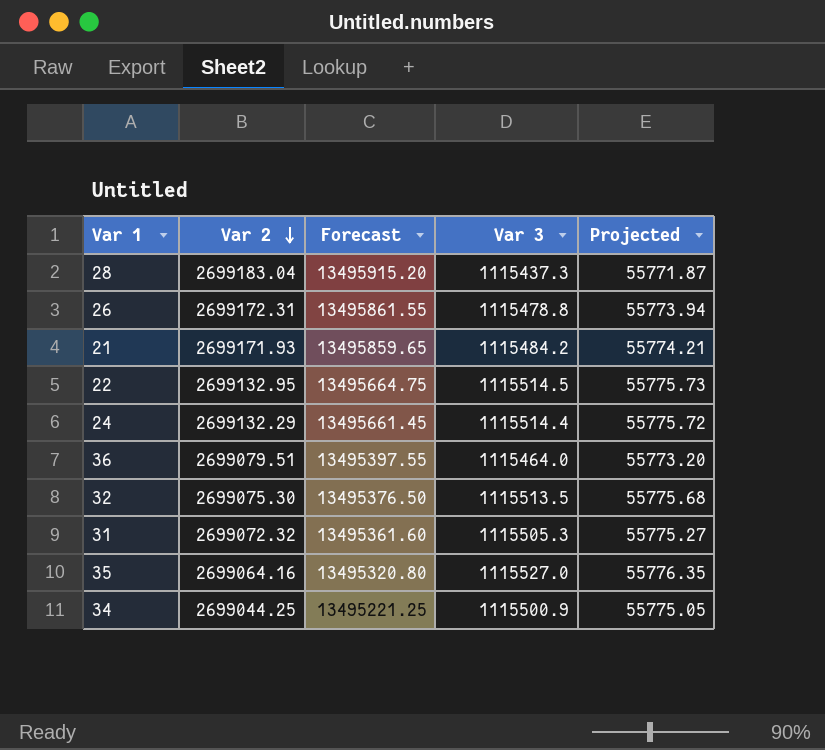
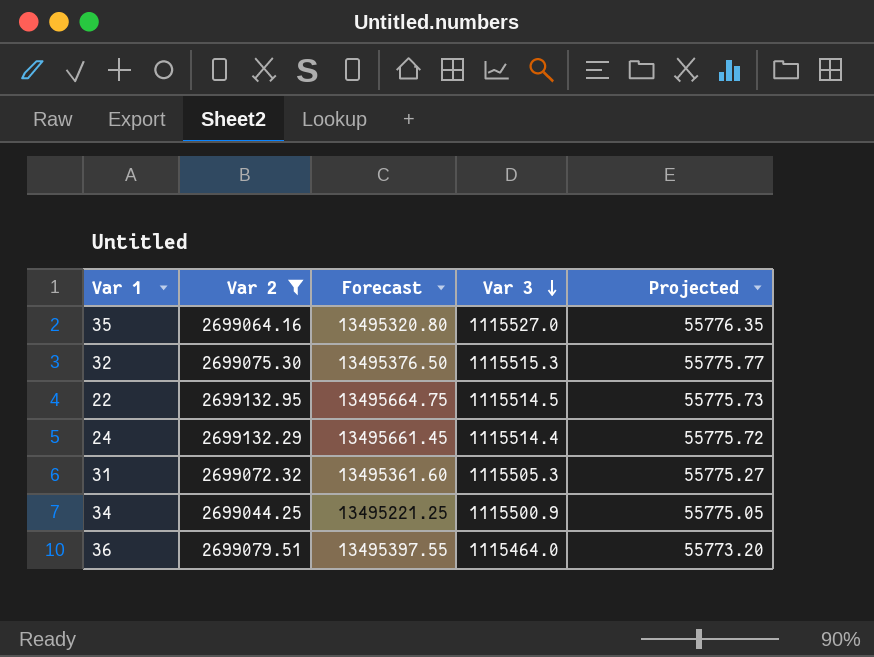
filter: none -> Var 2 <= 2699132.95
row order: Var 2 descending -> Var 3 descending
32 | Var 3: 1115513.5 -> 1115515.3
32 | Projected: 55775.68 -> 55775.77

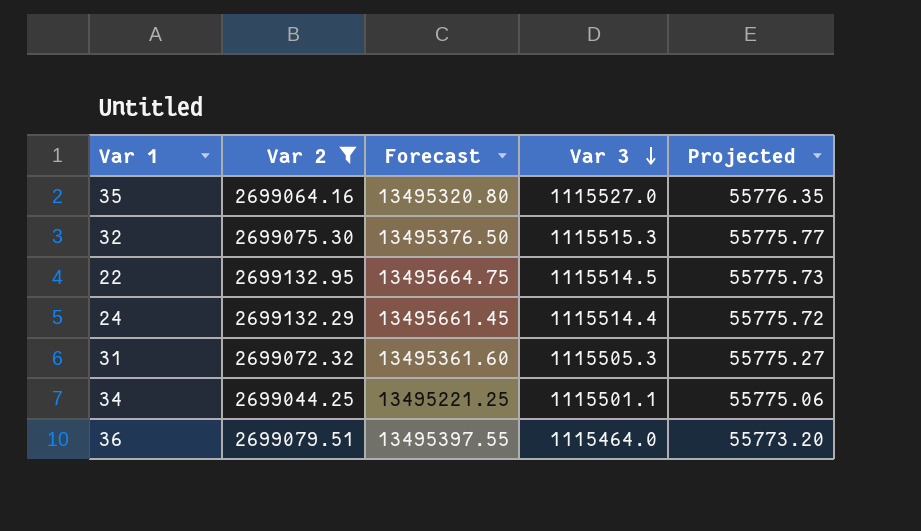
34 | Var 3: 1115500.9 -> 1115501.1
34 | Projected: 55775.05 -> 55775.06

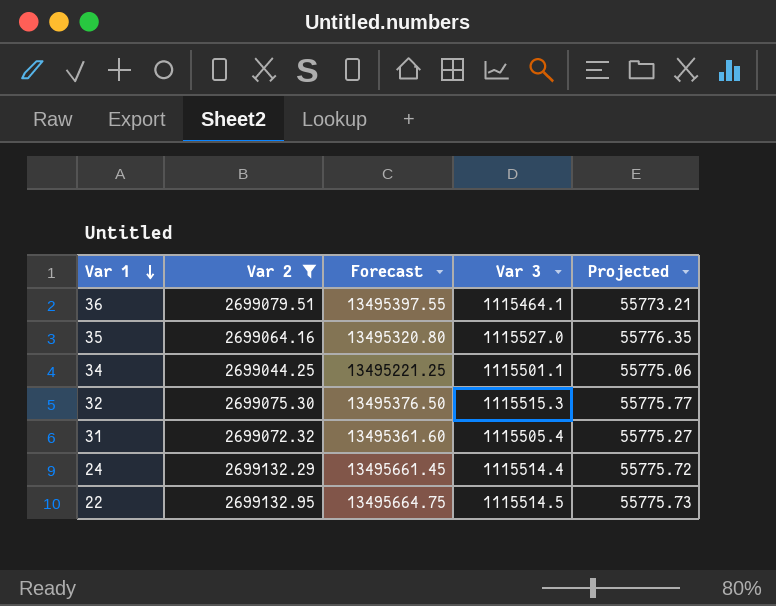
row order: Var 3 descending -> Var 1 descending
36 | Var 3: 1115464.0 -> 1115464.1
36 | Projected: 55773.20 -> 55773.21
31 | Var 3: 1115505.3 -> 1115505.4

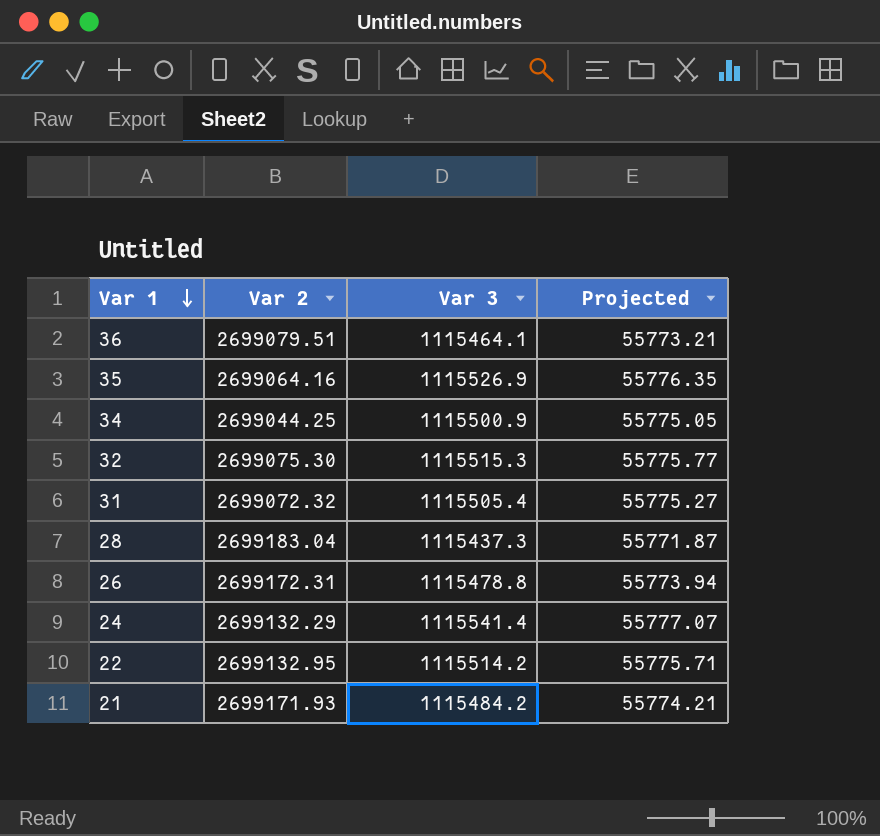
filter: Var 2 <= 2699132.95 -> none
column Forecast | formula: [Var 2] * 5 -> none
35 | Var 3: 1115527.0 -> 1115526.9
34 | Var 3: 1115501.1 -> 1115500.9
34 | Projected: 55775.06 -> 55775.05
24 | Var 3: 1115514.4 -> 1115541.4
24 | Projected: 55775.72 -> 55777.07
22 | Var 3: 1115514.5 -> 1115514.2
22 | Projected: 55775.73 -> 55775.71

